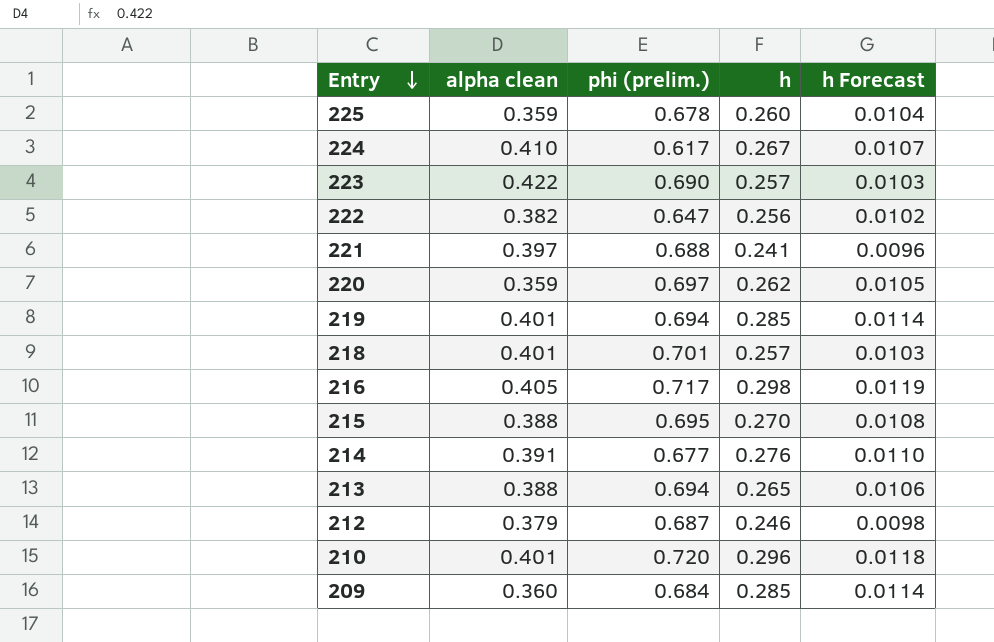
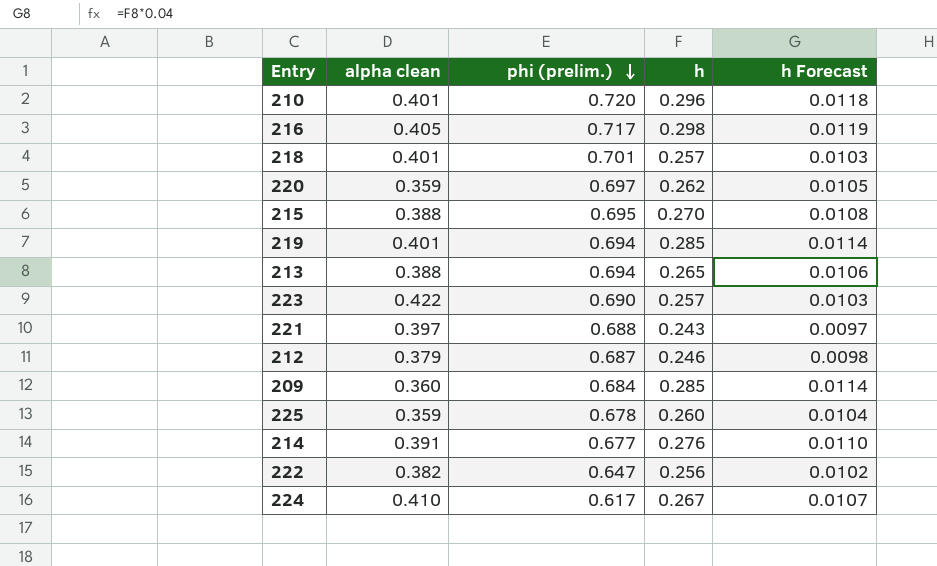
row order: Entry descending -> phi (prelim.) descending
221 | h: 0.241 -> 0.243
221 | h Forecast: 0.0096 -> 0.0097

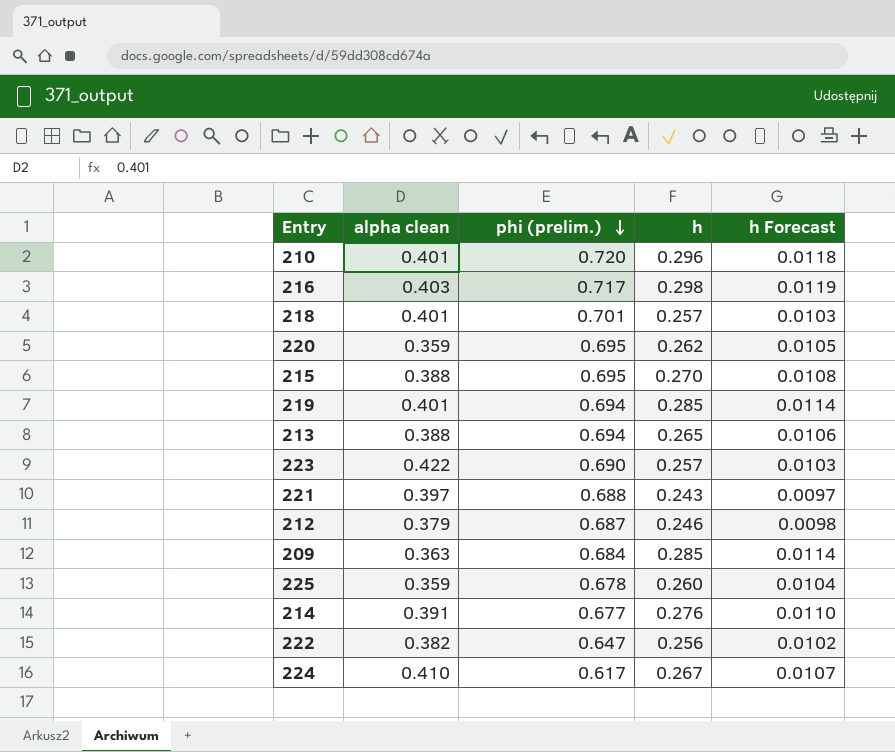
216 | alpha clean: 0.405 -> 0.403
220 | phi (prelim.): 0.697 -> 0.695
209 | alpha clean: 0.360 -> 0.363

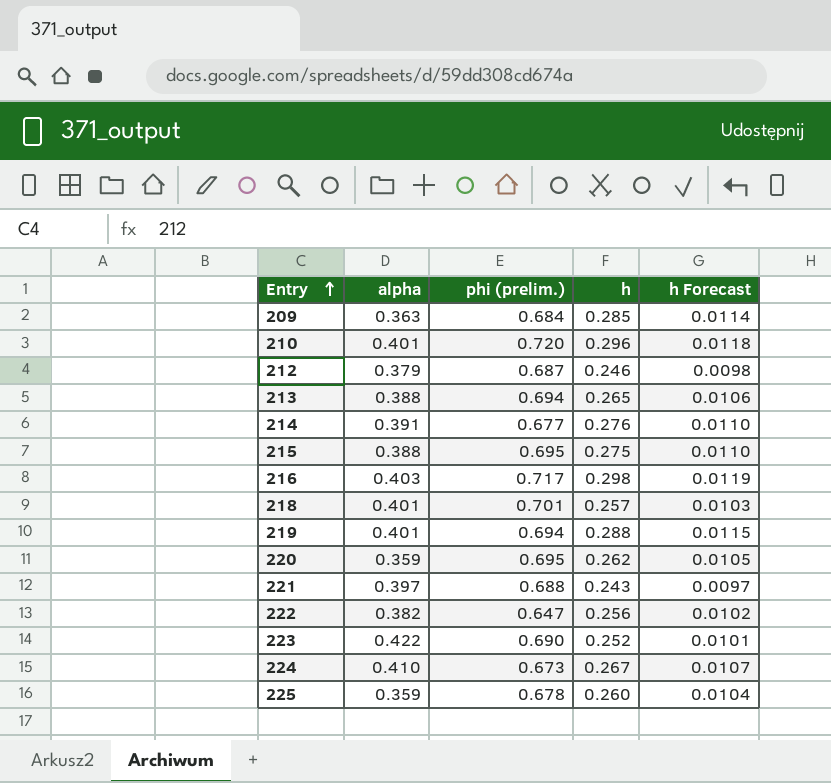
row order: phi (prelim.) descending -> Entry ascending
column name: alpha clean -> alpha
215 | h: 0.270 -> 0.275
215 | h Forecast: 0.0108 -> 0.0110
219 | h: 0.285 -> 0.288
219 | h Forecast: 0.0114 -> 0.0115
223 | h: 0.257 -> 0.252
223 | h Forecast: 0.0103 -> 0.0101
224 | phi (prelim.): 0.617 -> 0.673

